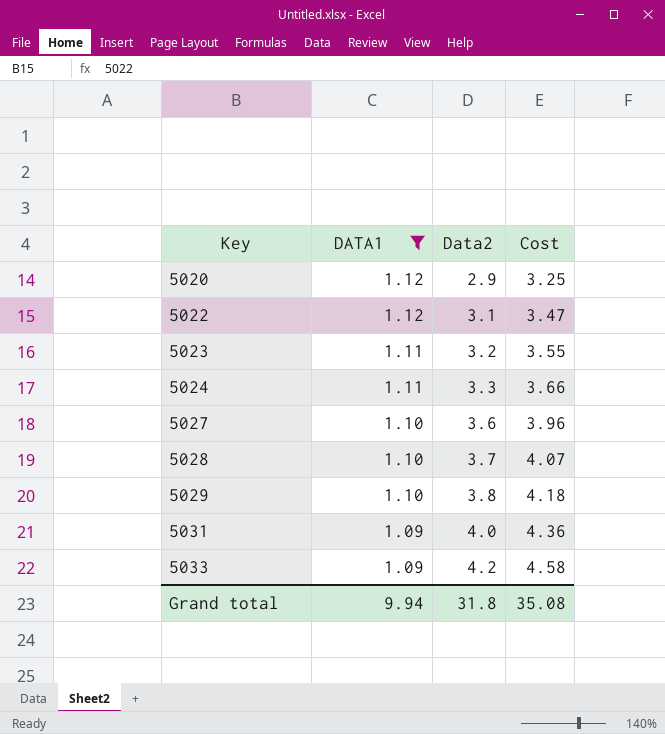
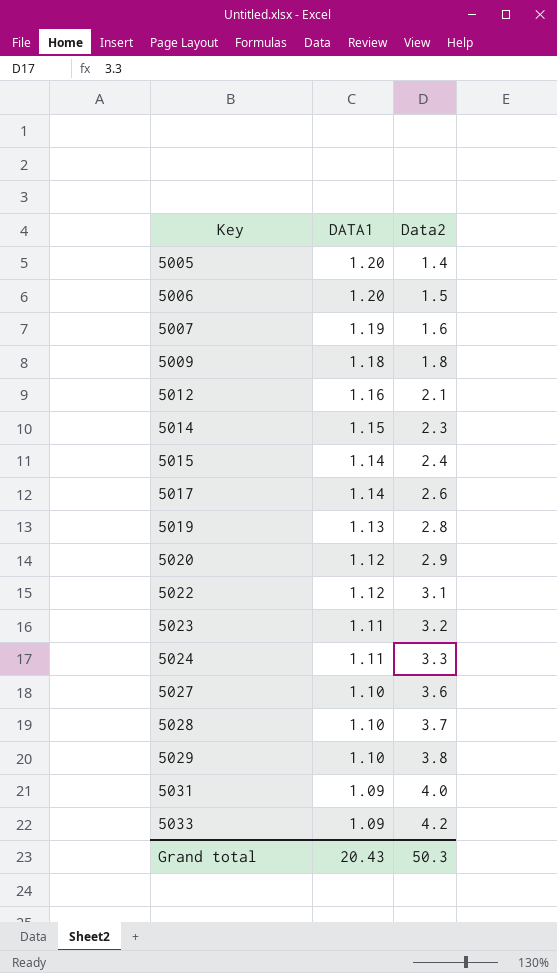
filter: DATA1 <= 1.12 -> none
column Cost | formula: [DATA1] * [Data2] -> none
Grand total | DATA1: 9.94 -> 20.43
Grand total | Data2: 31.8 -> 50.3

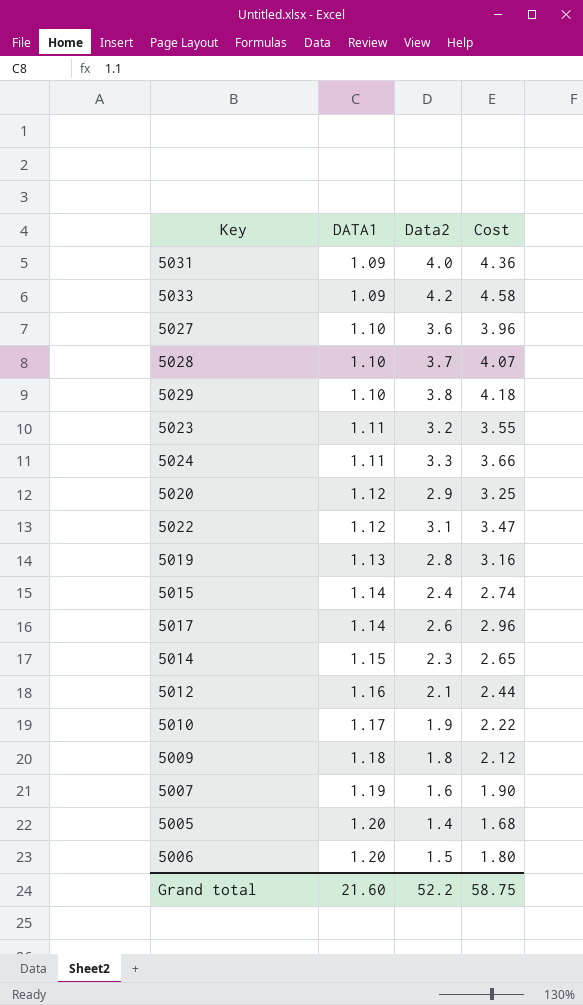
row order: Key ascending -> DATA1 ascending
column Cost | formula: none -> [DATA1] * [Data2]
row 5010: none -> 1.17 | 1.9 | 2.22
Grand total | DATA1: 20.43 -> 21.60
Grand total | Data2: 50.3 -> 52.2

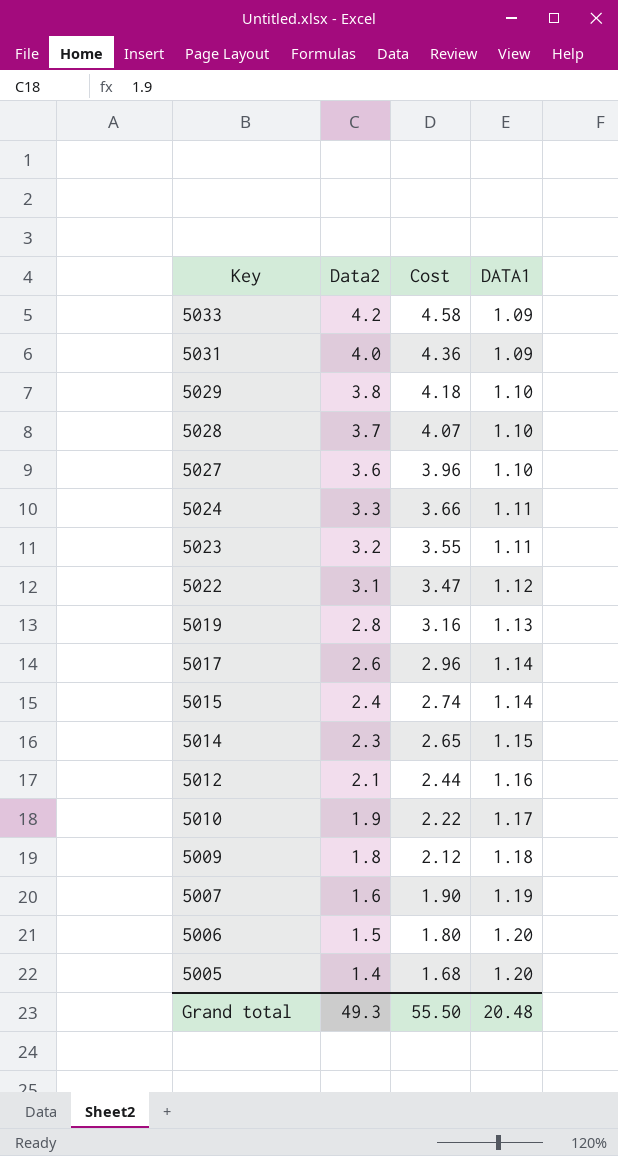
row order: DATA1 ascending -> Key descending
column DATA1 | position: 2 -> 4
row 5020: 1.12 | 2.9 | 3.25 -> none
Grand total | Data2: 52.2 -> 49.3
Grand total | Cost: 58.75 -> 55.50
Grand total | DATA1: 21.60 -> 20.48

